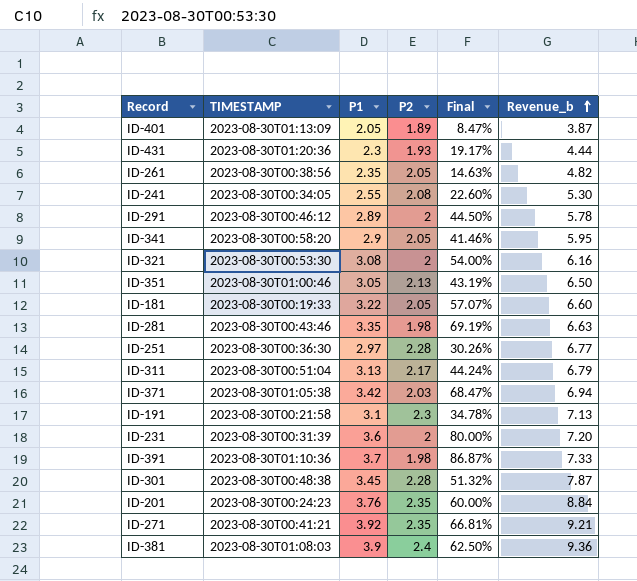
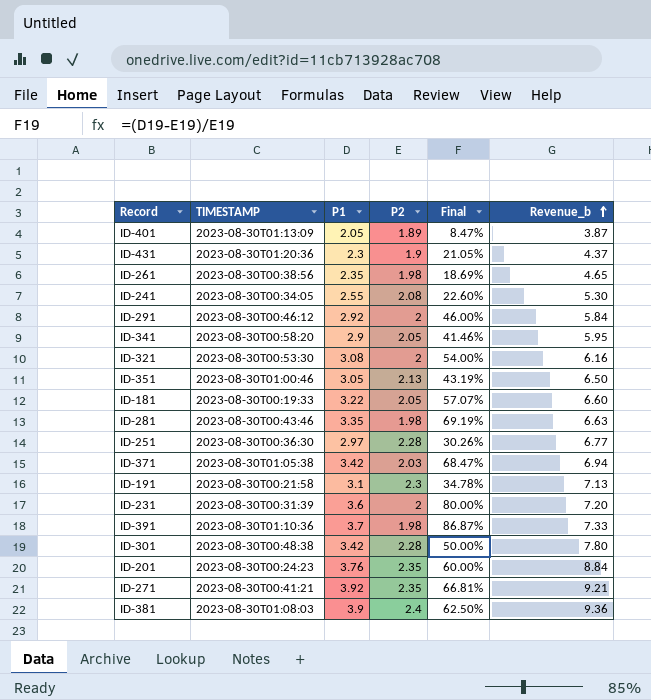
row ID-311: 2023-08-30T00:51:04 | 3.13 | 2.17 | 44.24% | 6.79 -> none
ID-431 | P2: 1.93 -> 1.9
ID-431 | Final: 19.17% -> 21.05%
ID-431 | Revenue_b: 4.44 -> 4.37
ID-261 | P2: 2.05 -> 1.98
ID-261 | Final: 14.63% -> 18.69%
ID-261 | Revenue_b: 4.82 -> 4.65
ID-291 | P1: 2.89 -> 2.92
ID-291 | Final: 44.50% -> 46.00%
ID-291 | Revenue_b: 5.78 -> 5.84
ID-301 | P1: 3.45 -> 3.42
ID-301 | Final: 51.32% -> 50.00%
ID-301 | Revenue_b: 7.87 -> 7.80

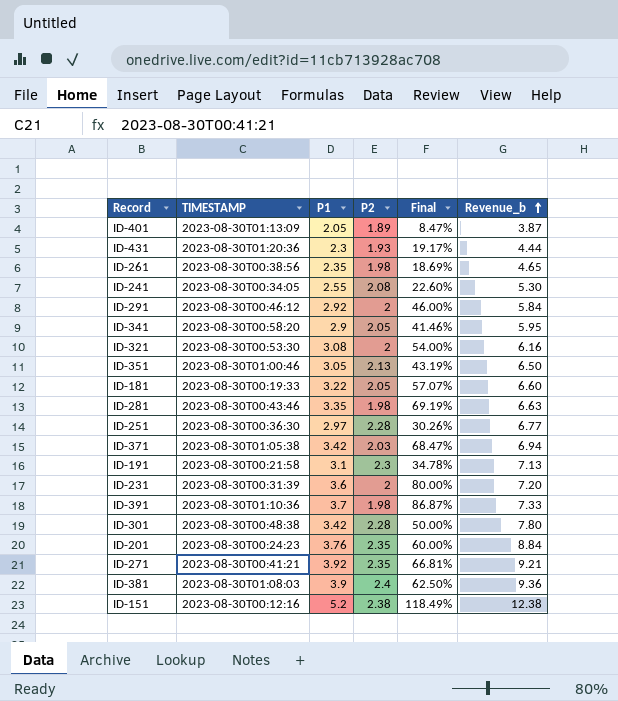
ID-431 | P2: 1.9 -> 1.93
ID-431 | Final: 21.05% -> 19.17%
ID-431 | Revenue_b: 4.37 -> 4.44
row ID-151: none -> 2023-08-30T00:12:16 | 5.2 | 2.38 | 118.49% | 12.38

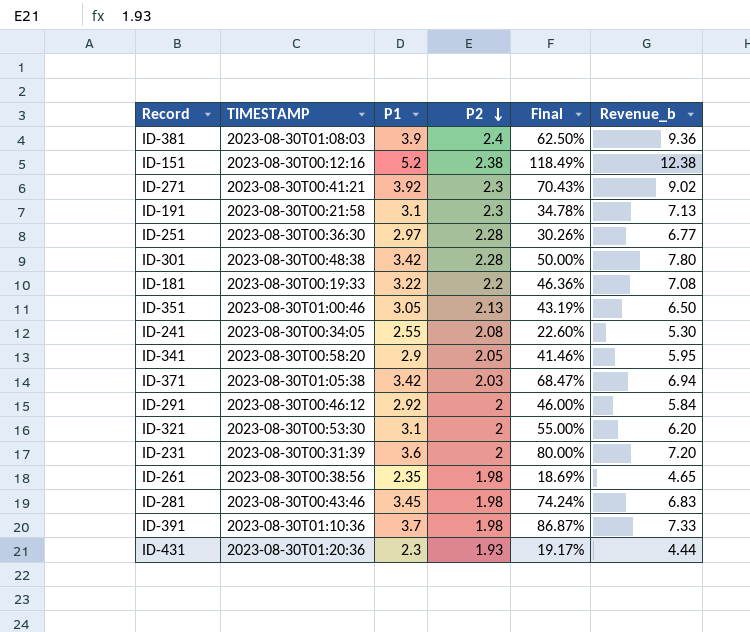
row order: Revenue_b ascending -> P2 descending
row ID-401: 2023-08-30T01:13:09 | 2.05 | 1.89 | 8.47% | 3.87 -> none
row ID-201: 2023-08-30T00:24:23 | 3.76 | 2.35 | 60.00% | 8.84 -> none
ID-271 | P2: 2.35 -> 2.3
ID-271 | Final: 66.81% -> 70.43%
ID-271 | Revenue_b: 9.21 -> 9.02
ID-181 | P2: 2.05 -> 2.2
ID-181 | Final: 57.07% -> 46.36%
ID-181 | Revenue_b: 6.60 -> 7.08
ID-321 | P1: 3.08 -> 3.1
ID-321 | Final: 54.00% -> 55.00%
ID-321 | Revenue_b: 6.16 -> 6.20
ID-281 | P1: 3.35 -> 3.45
ID-281 | Final: 69.19% -> 74.24%
ID-281 | Revenue_b: 6.63 -> 6.83

